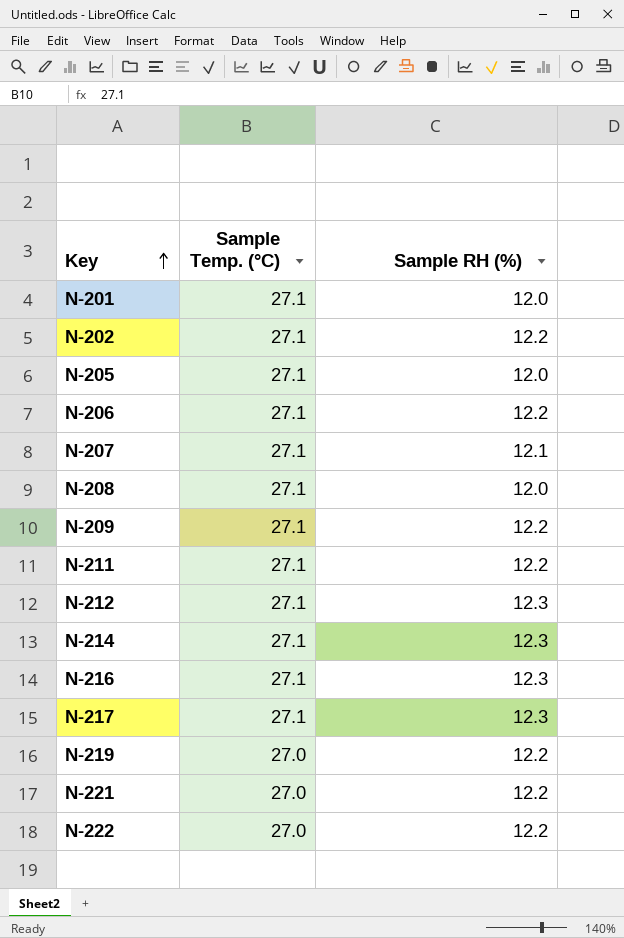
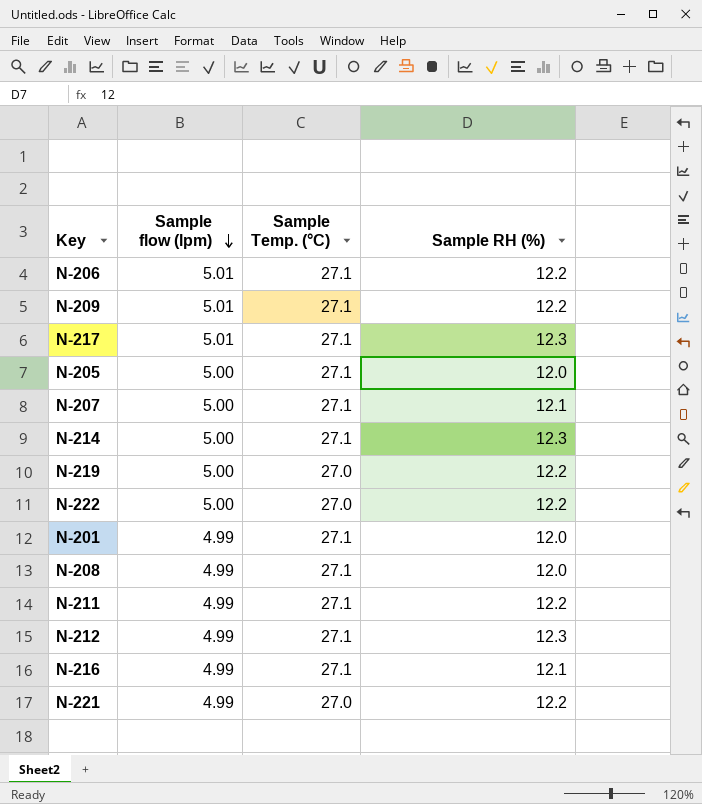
row order: Key ascending -> Sample flow (lpm) descending
column Sample flow (lpm) | position: none -> 2
row N-202: 27.1 | 12.2 -> none
N-216 | Sample RH (%): 12.3 -> 12.1

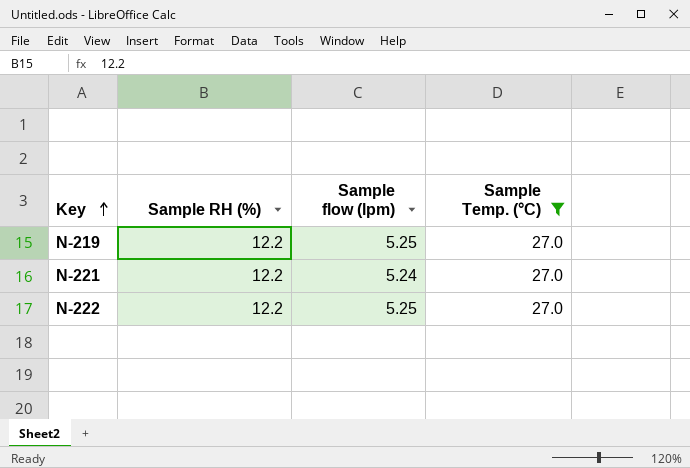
filter: none -> Sample Temp. (°C) = 27.0
row order: Sample flow (lpm) descending -> Key ascending
column Sample RH (%) | position: 4 -> 2
N-219 | Sample flow (lpm): 5.00 -> 5.25
N-221 | Sample flow (lpm): 4.99 -> 5.24
N-222 | Sample flow (lpm): 5.00 -> 5.25

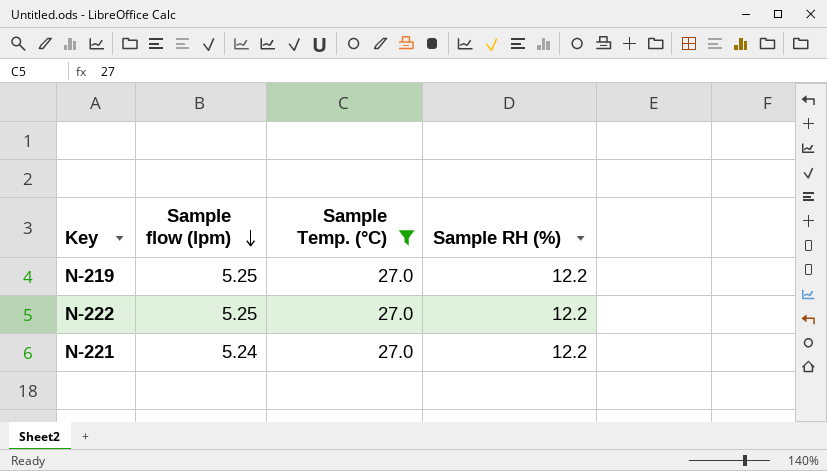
row order: Key ascending -> Sample flow (lpm) descending
column Sample RH (%) | position: 2 -> 4

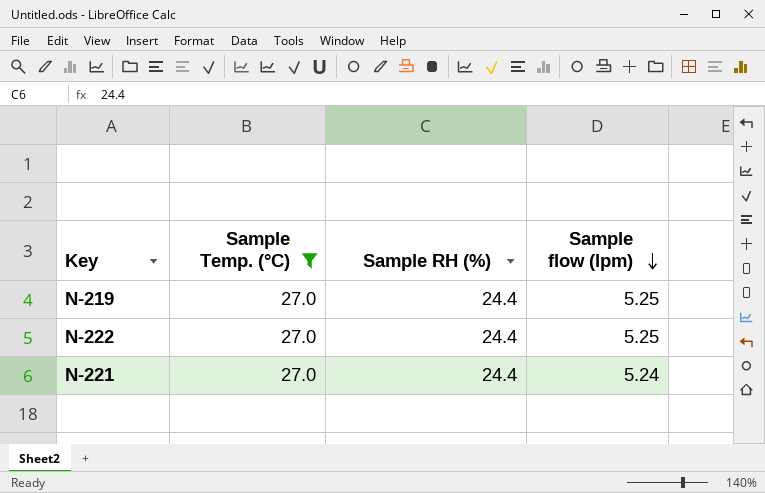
column Sample flow (lpm) | position: 2 -> 4
N-219 | Sample RH (%): 12.2 -> 24.4
N-222 | Sample RH (%): 12.2 -> 24.4
N-221 | Sample RH (%): 12.2 -> 24.4

